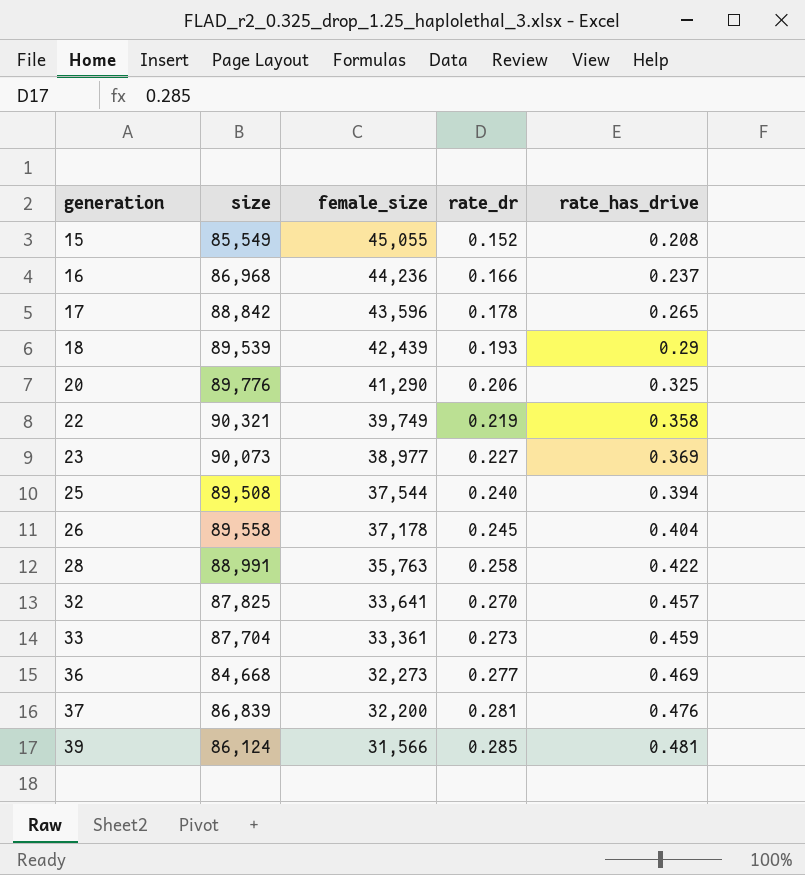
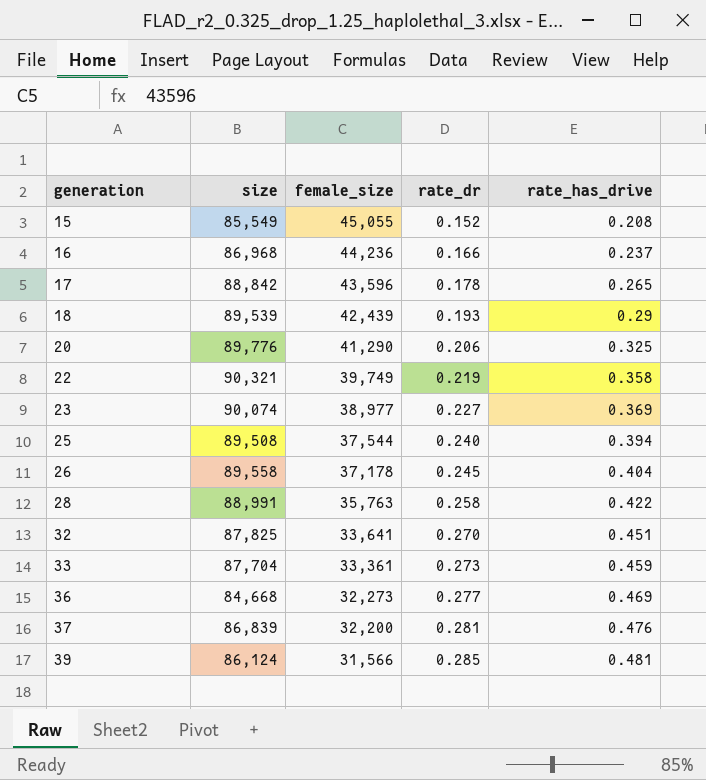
23 | size: 90,073 -> 90,074
32 | rate_has_drive: 0.457 -> 0.451

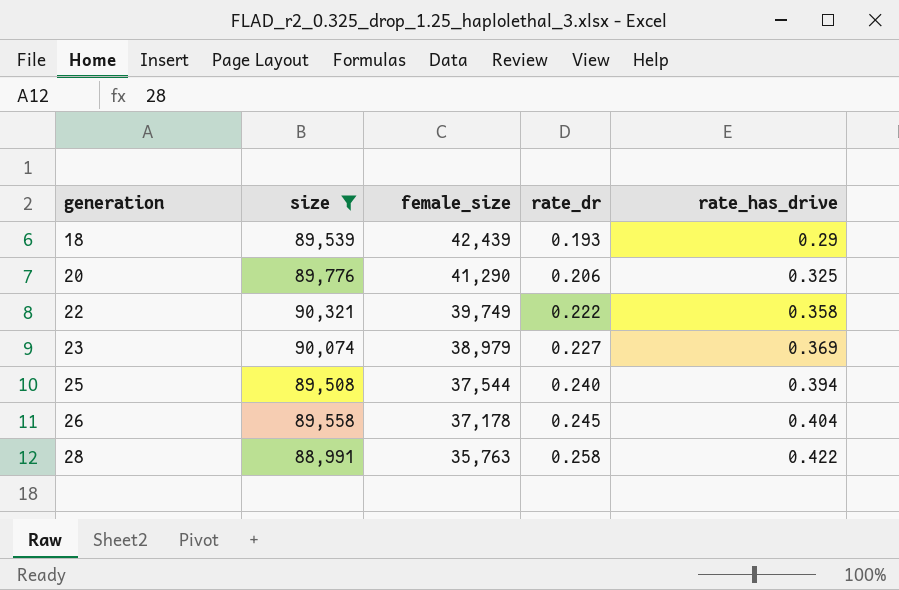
filter: none -> size >= 88,991
22 | rate_dr: 0.219 -> 0.222
23 | female_size: 38,977 -> 38,979

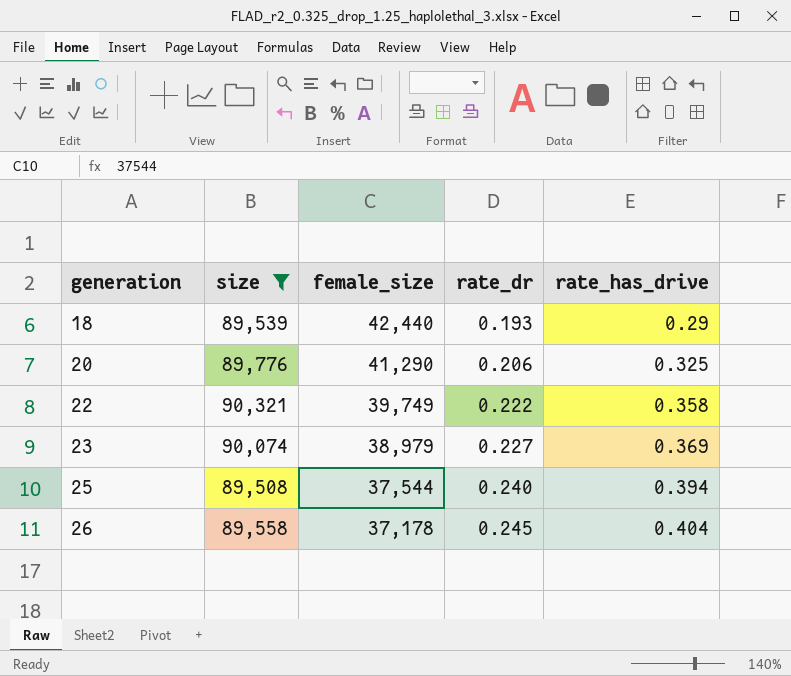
row 28: 88,991 | 35,763 | 0.258 | 0.422 -> none
18 | female_size: 42,439 -> 42,440

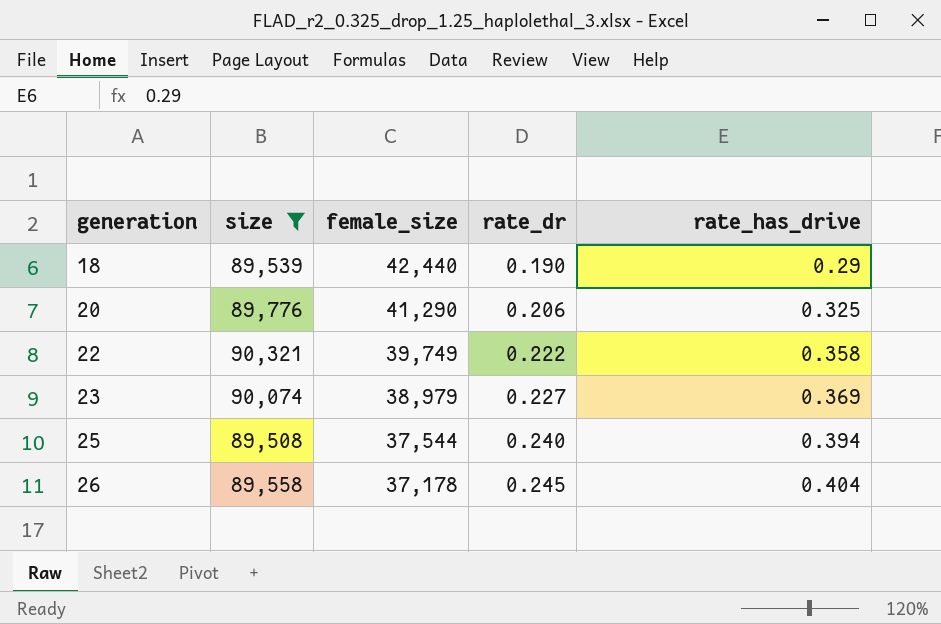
18 | rate_dr: 0.193 -> 0.190

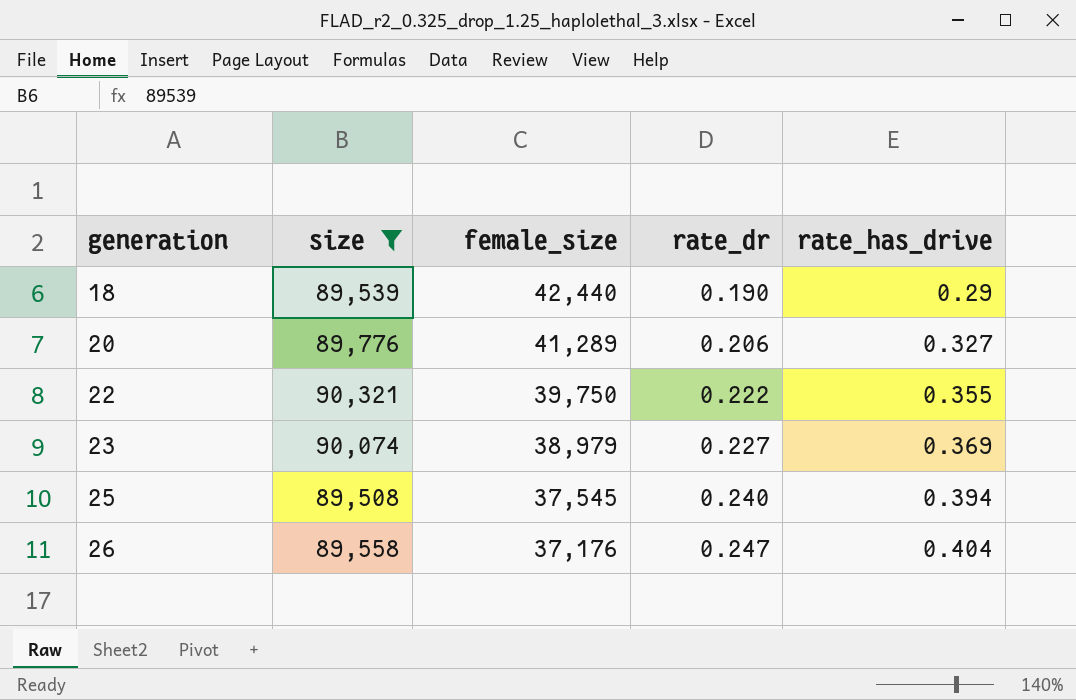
20 | female_size: 41,290 -> 41,289
20 | rate_has_drive: 0.325 -> 0.327
22 | female_size: 39,749 -> 39,750
22 | rate_has_drive: 0.358 -> 0.355
25 | female_size: 37,544 -> 37,545
26 | female_size: 37,178 -> 37,176
26 | rate_dr: 0.245 -> 0.247

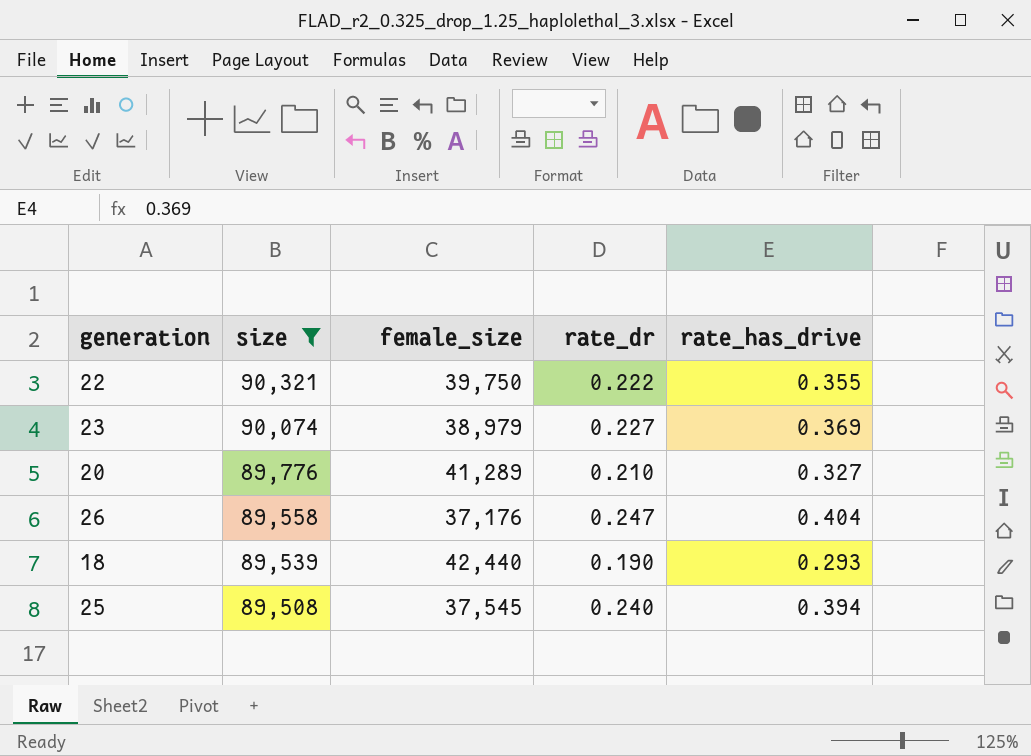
row order: generation ascending -> size descending
20 | rate_dr: 0.206 -> 0.210
18 | rate_has_drive: 0.29 -> 0.293

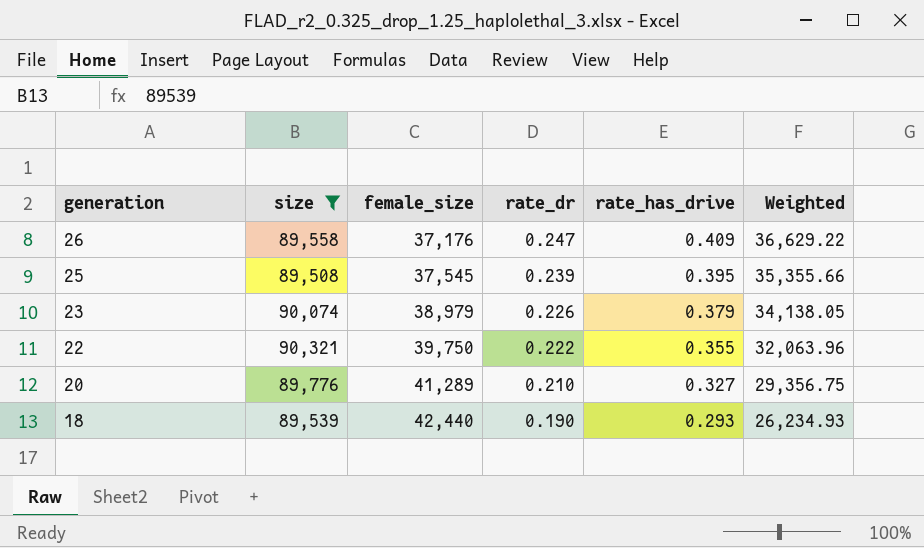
row order: size descending -> generation descending
column Weighted | formula: none -> [size] * [rate_has_drive]
26 | rate_has_drive: 0.404 -> 0.409
25 | rate_dr: 0.240 -> 0.239
25 | rate_has_drive: 0.394 -> 0.395
23 | rate_dr: 0.227 -> 0.226
23 | rate_has_drive: 0.369 -> 0.379

